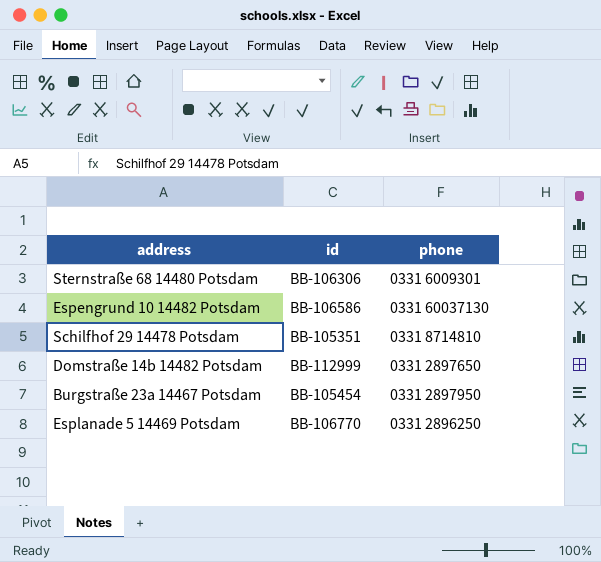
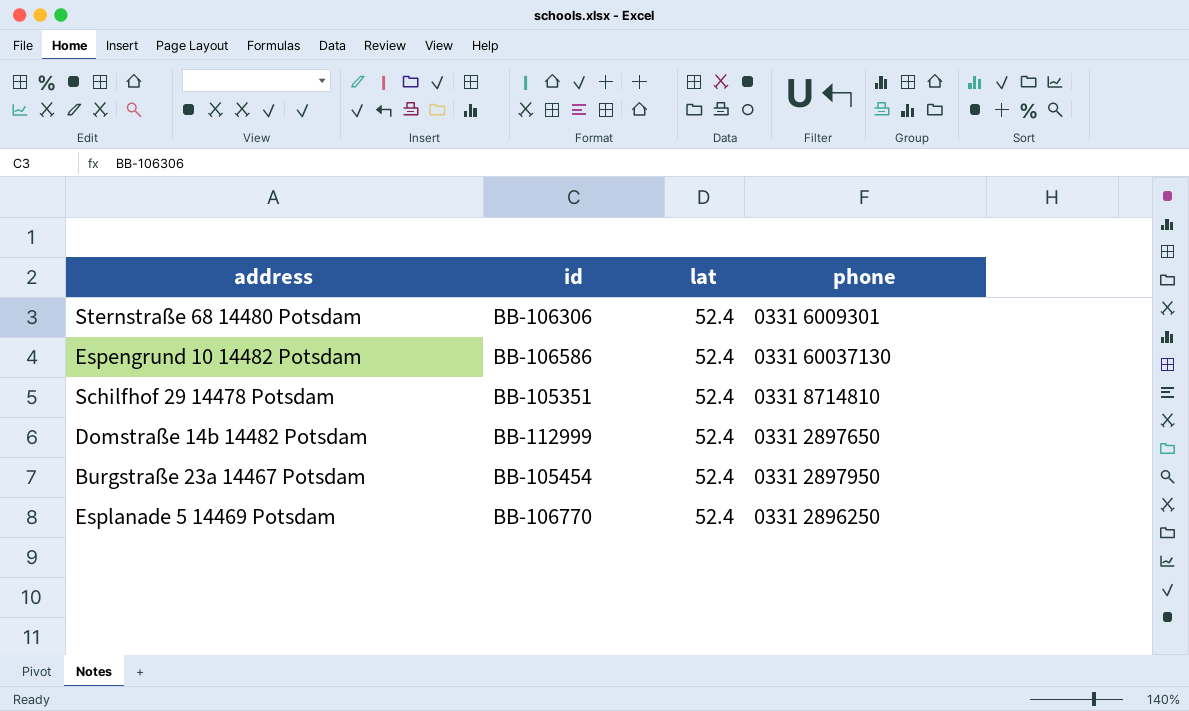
column lat | position: none -> 3

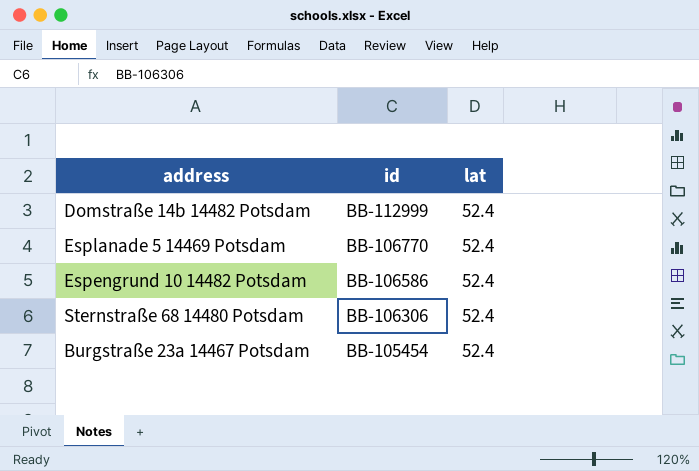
row order: none -> id descending
column phone | position: 4 -> none
row Schilfhof 29 14478 Potsdam: BB-105351 | 52.4 | 0331 8714810 -> none

